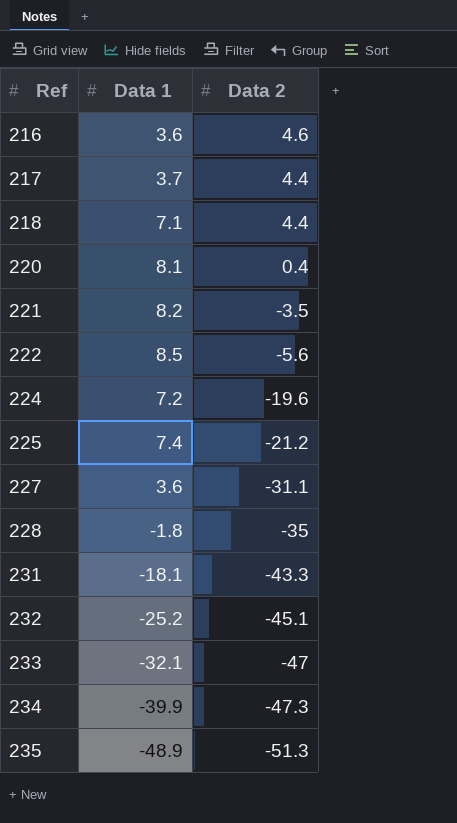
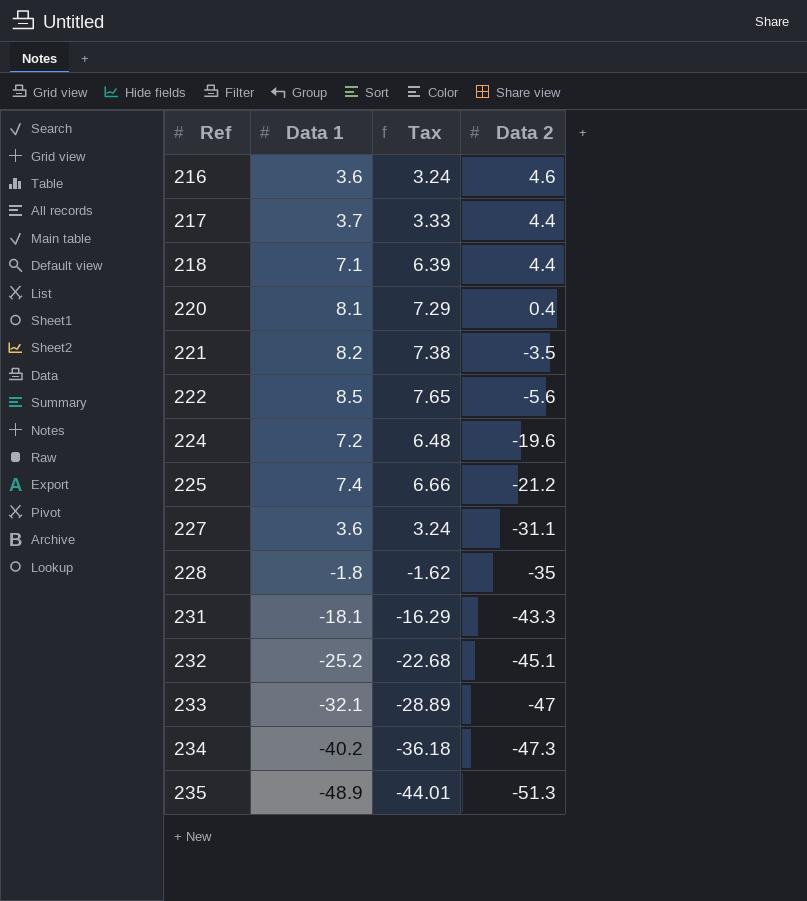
column Tax | formula: none -> [Data 1] * 0.9
234 | Data 1: -39.9 -> -40.2

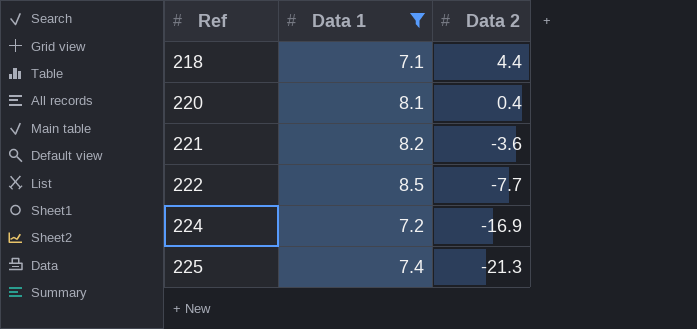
filter: none -> Data 1 >= 7.1
column Tax | formula: [Data 1] * 0.9 -> none
221 | Data 2: -3.5 -> -3.6
222 | Data 2: -5.6 -> -7.7
224 | Data 2: -19.6 -> -16.9
225 | Data 2: -21.2 -> -21.3

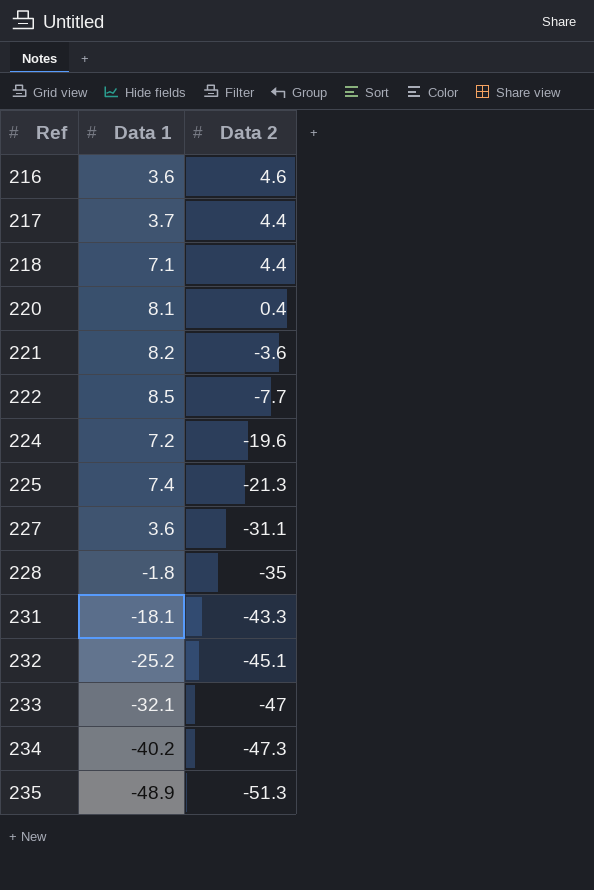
filter: Data 1 >= 7.1 -> none
224 | Data 2: -16.9 -> -19.6

